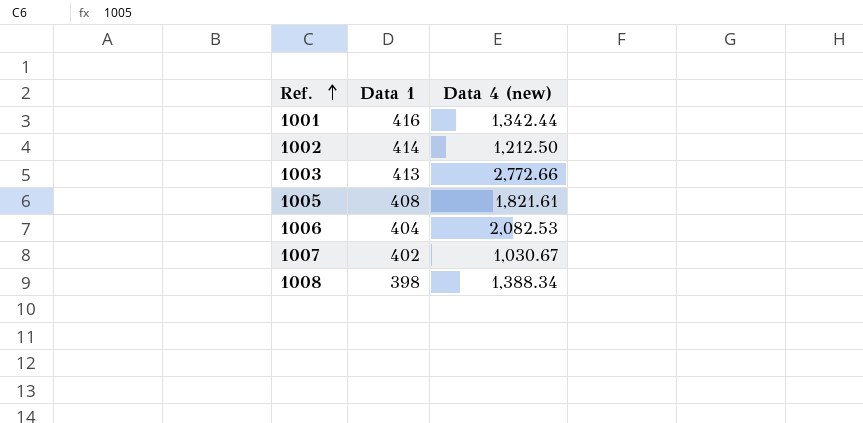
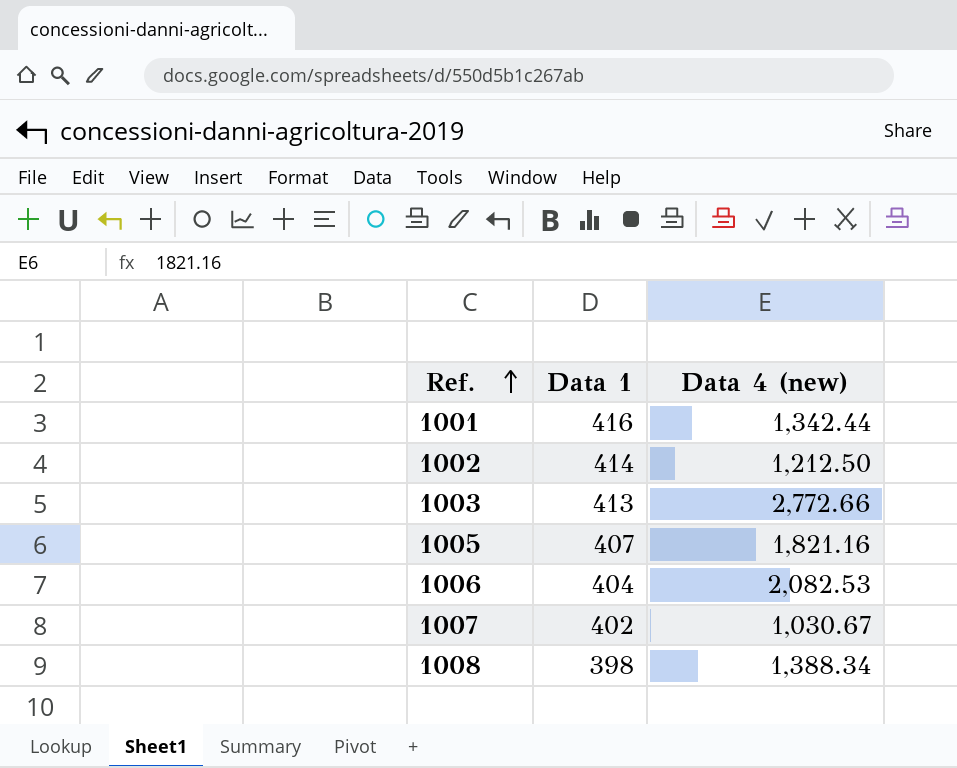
1005 | Data 1: 408 -> 407
1005 | Data 4 (new): 1,821.61 -> 1,821.16

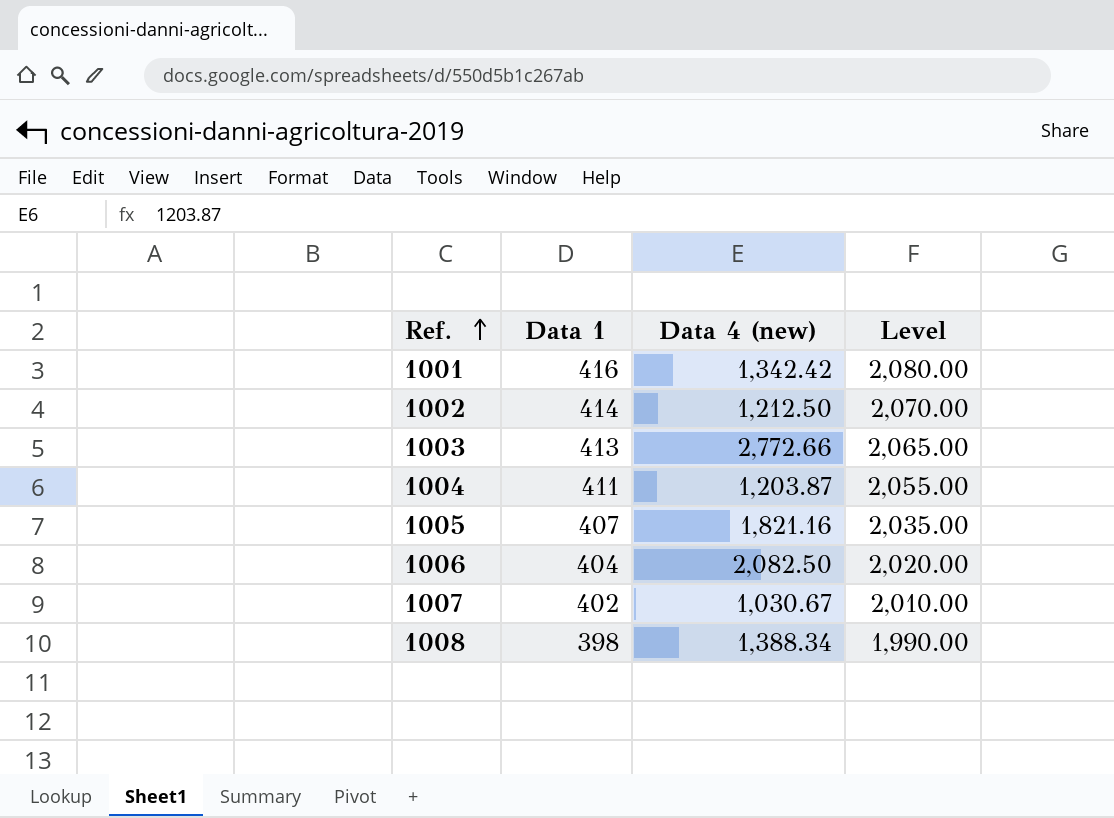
column Level | formula: none -> [Data 1] * 5
1001 | Data 4 (new): 1,342.44 -> 1,342.42
row 1004: none -> 411 | 1,203.87 | 2,055.00
1006 | Data 4 (new): 2,082.53 -> 2,082.50

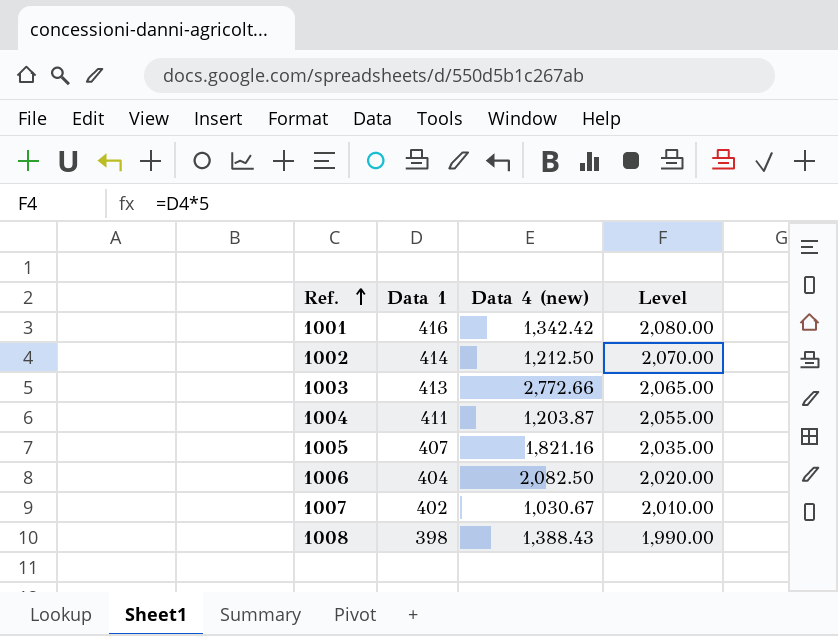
1008 | Data 4 (new): 1,388.34 -> 1,388.43

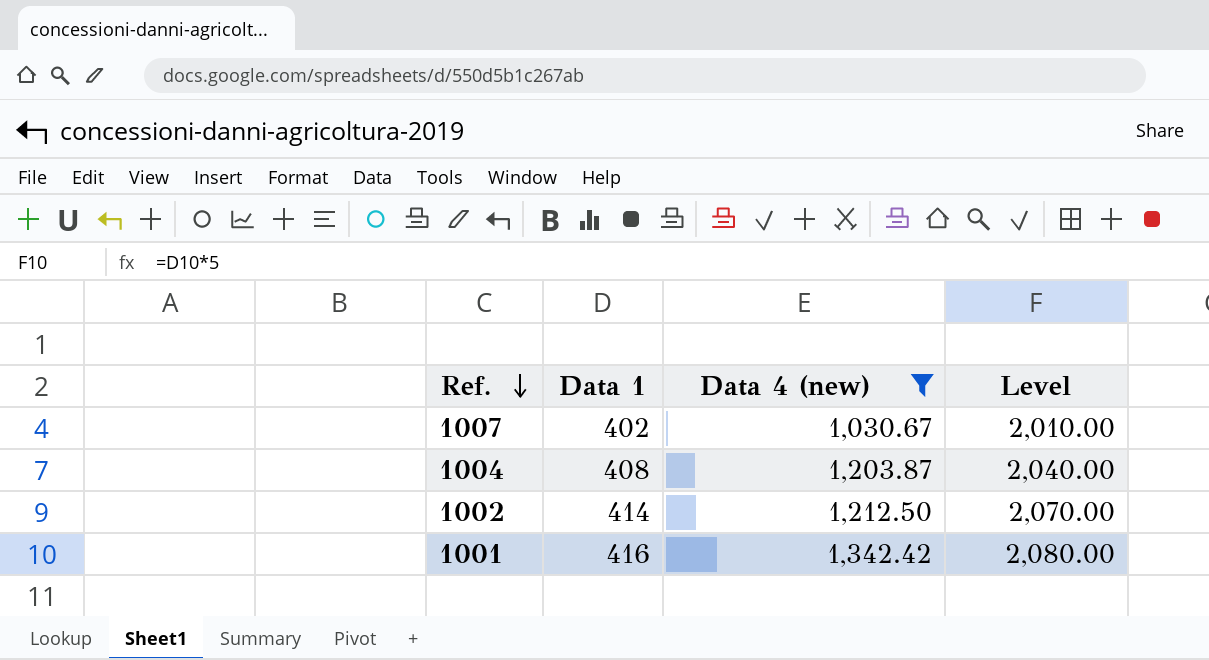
filter: none -> Data 4 (new) <= 1,342.42
row order: Ref. ascending -> Ref. descending
1004 | Data 1: 411 -> 408
1004 | Level: 2,055.00 -> 2,040.00

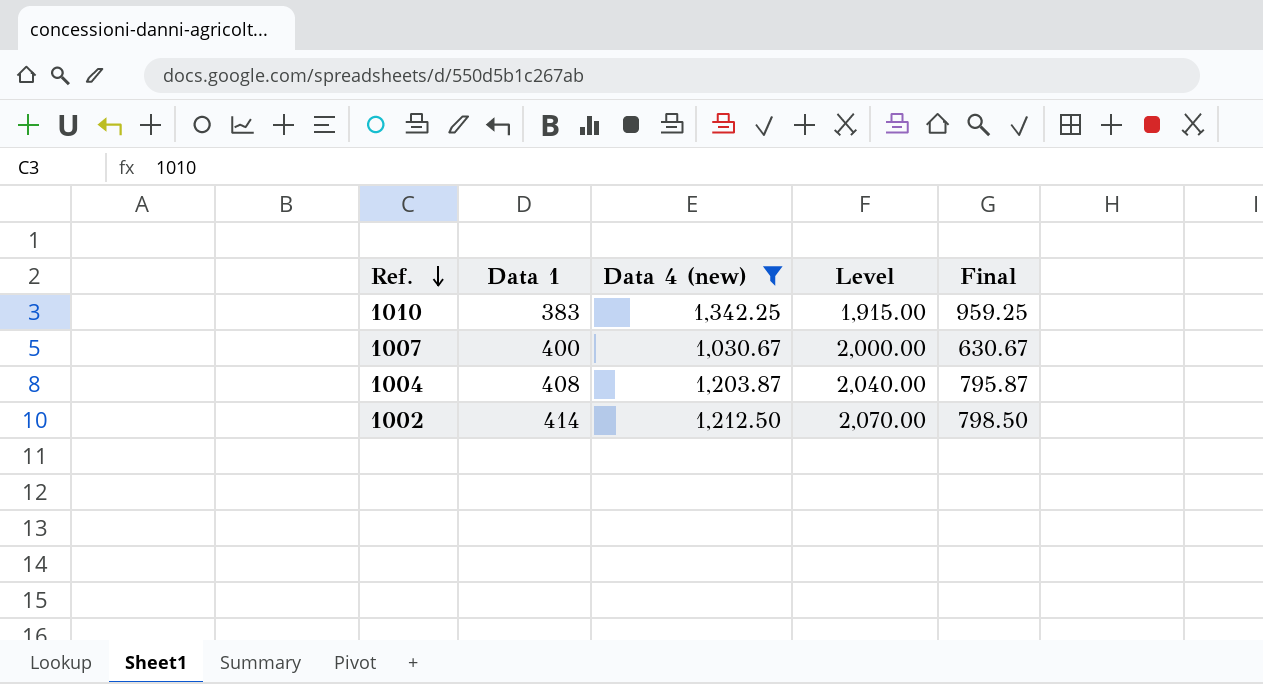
column Final | formula: none -> [Data 4 (new)] - [Data 1]
row 1001: 416 | 1,342.42 | 2,080.00 -> none
row 1010: none -> 383 | 1,342.25 | 1,915.00 | 959.25
1007 | Data 1: 402 -> 400
1007 | Level: 2,010.00 -> 2,000.00

